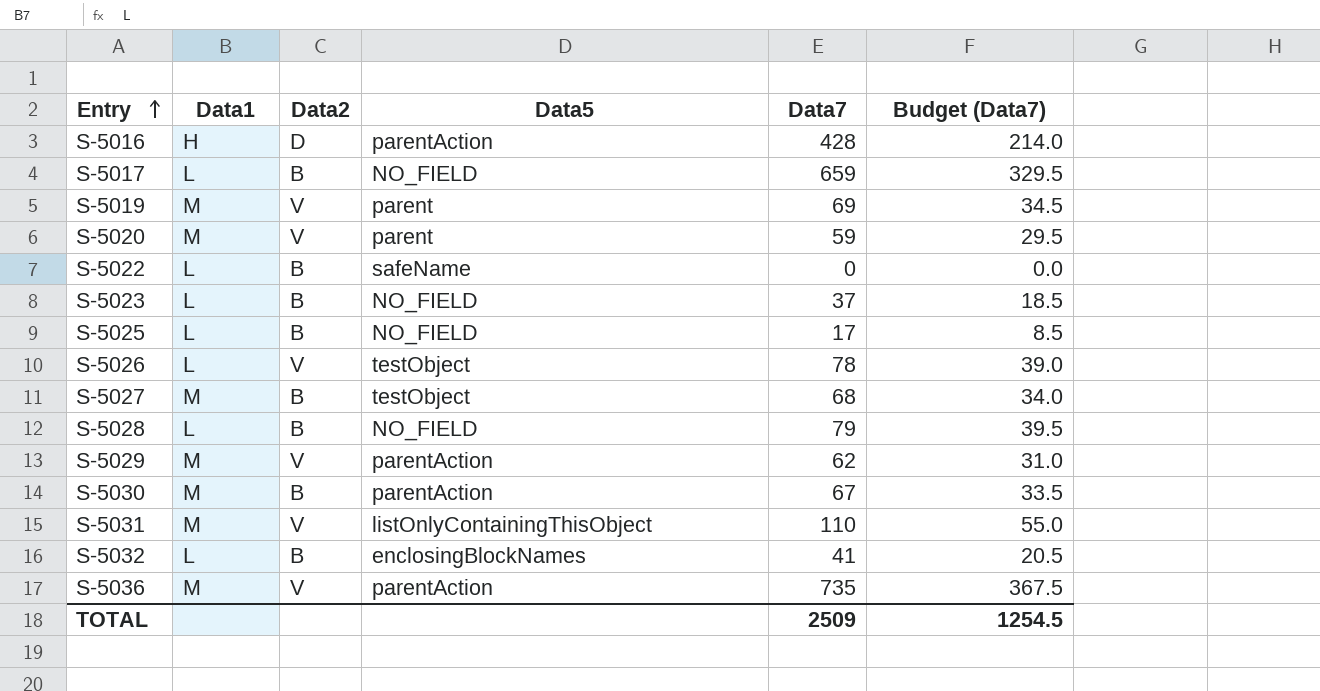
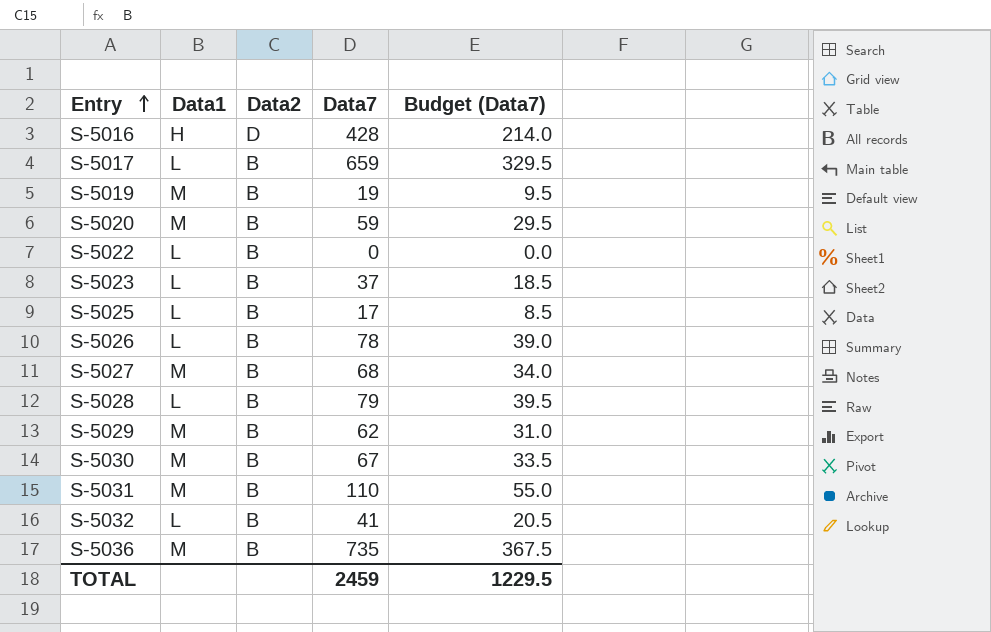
column Data5 | position: 4 -> none
S-5019 | Data2: V -> B
S-5019 | Data7: 69 -> 19
S-5019 | Budget (Data7): 34.5 -> 9.5
S-5020 | Data2: V -> B
S-5026 | Data2: V -> B
S-5029 | Data2: V -> B
S-5031 | Data2: V -> B
S-5036 | Data2: V -> B
TOTAL | Data7: 2509 -> 2459
TOTAL | Budget (Data7): 1254.5 -> 1229.5

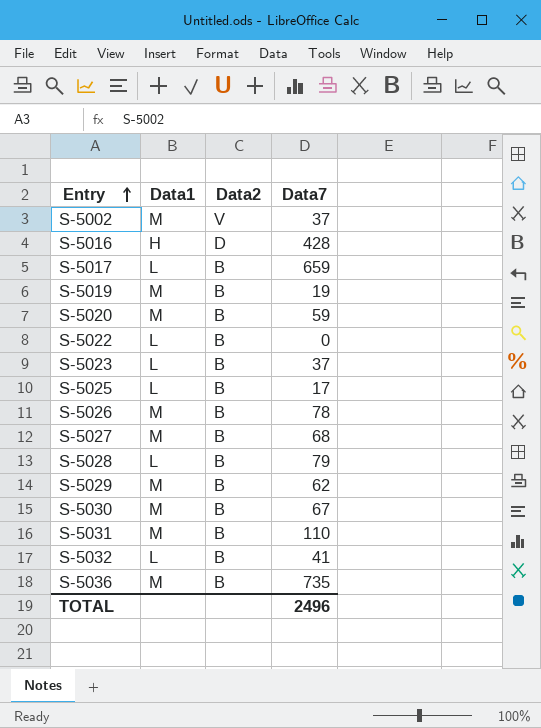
column Budget (Data7) | formula: [Data7] * 0.5 -> none
row S-5002: none -> M | V | 37
S-5026 | Data1: L -> M
TOTAL | Data7: 2459 -> 2496

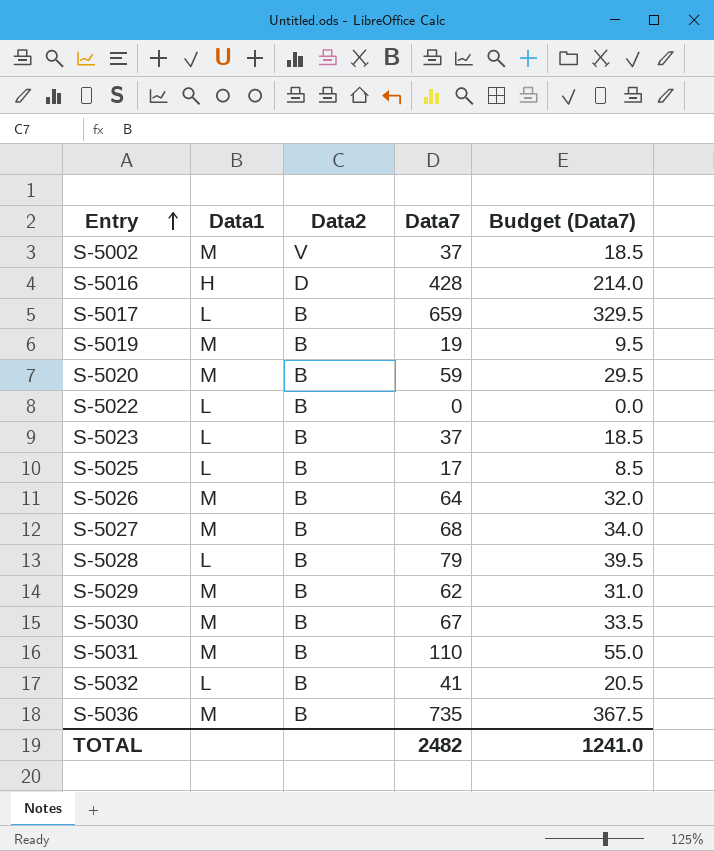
column Budget (Data7) | formula: none -> [Data7] * 0.5
S-5026 | Data7: 78 -> 64
TOTAL | Data7: 2496 -> 2482

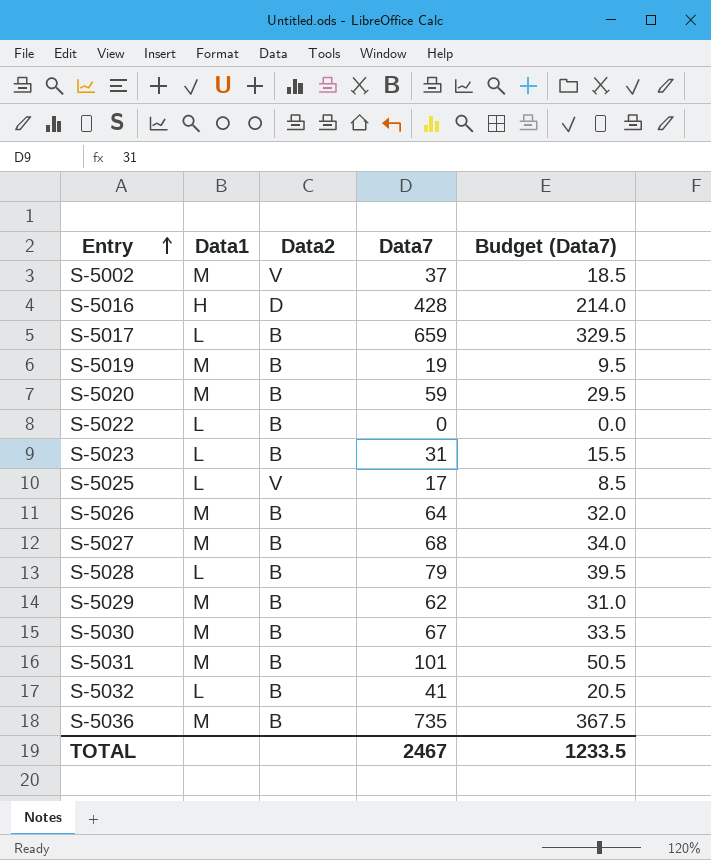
S-5023 | Data7: 37 -> 31
S-5023 | Budget (Data7): 18.5 -> 15.5
S-5025 | Data2: B -> V
S-5031 | Data7: 110 -> 101
S-5031 | Budget (Data7): 55.0 -> 50.5
TOTAL | Data7: 2482 -> 2467
TOTAL | Budget (Data7): 1241.0 -> 1233.5

